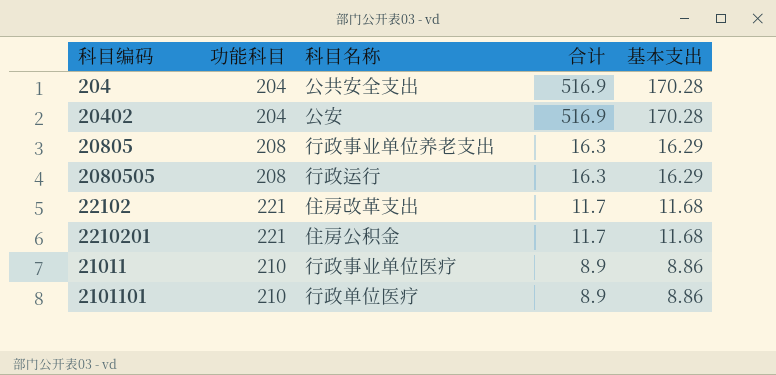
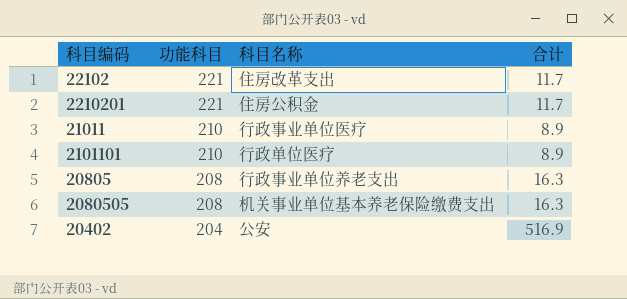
row order: 合计 descending -> 功能科目 descending
column 基本支出 | position: 5 -> none
row 204: 204 | 公共安全支出 | 516.9 | 170.28 -> none
2080505 | 科目名称: 行政运行 -> 机关事业单位基本养老保险缴费支出

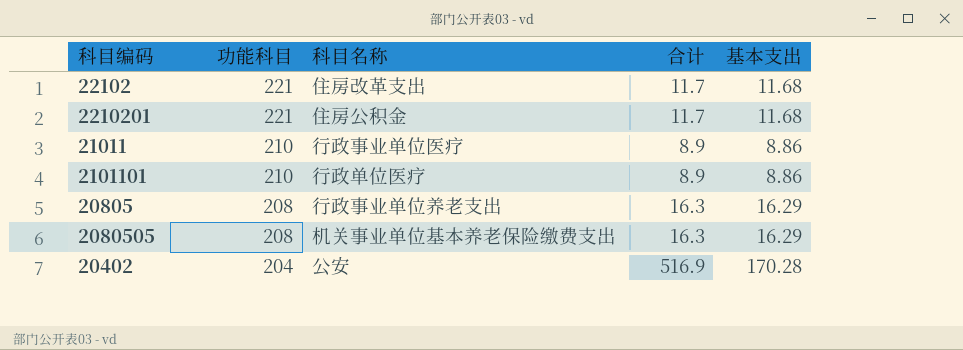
column 基本支出 | position: none -> 5

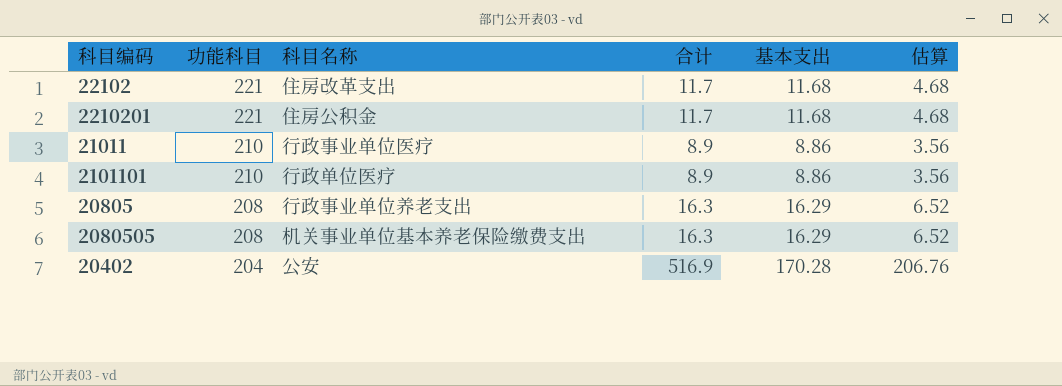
column 估算 | formula: none -> [合计] * 0.4

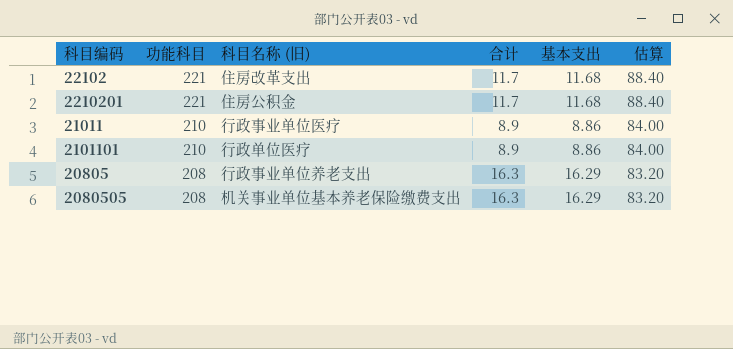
column name: 科目名称 -> 科目名称 (旧)
column 估算 | formula: [合计] * 0.4 -> [功能科目] * 0.4
row 20402: 204 | 公安 | 516.9 | 170.28 | 206.76 -> none

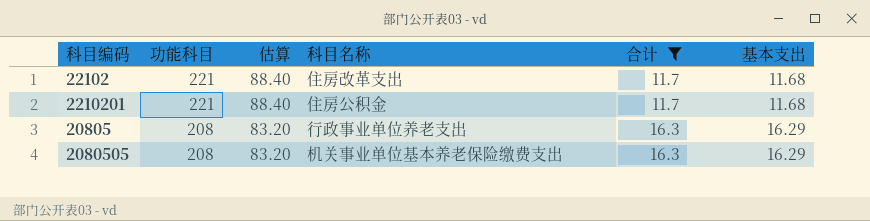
filter: none -> 合计 != 8.9
column 估算 | position: 6 -> 3
column name: 科目名称 (旧) -> 科目名称

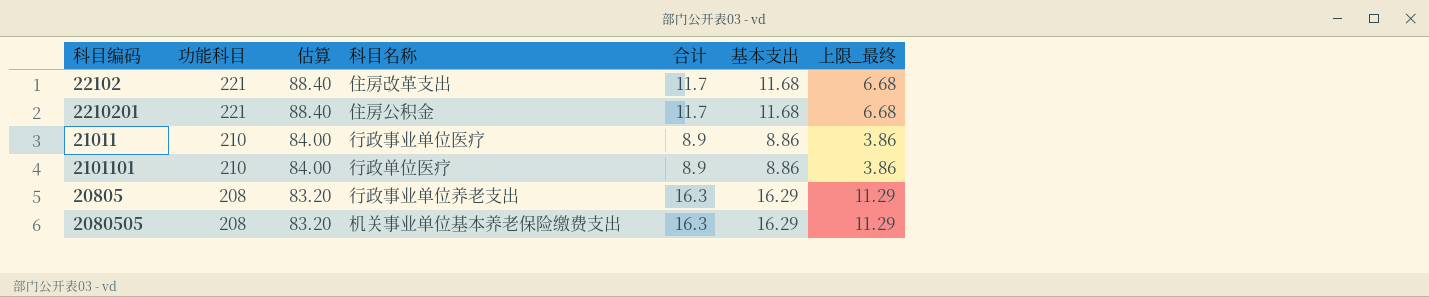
filter: 合计 != 8.9 -> none
column 上限_最终 | formula: none -> [基本支出] - 5

